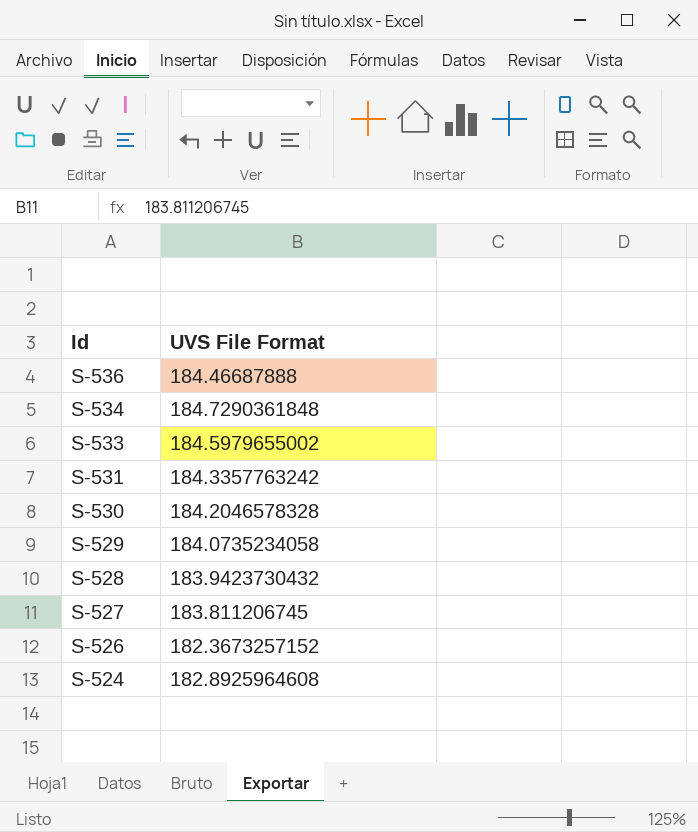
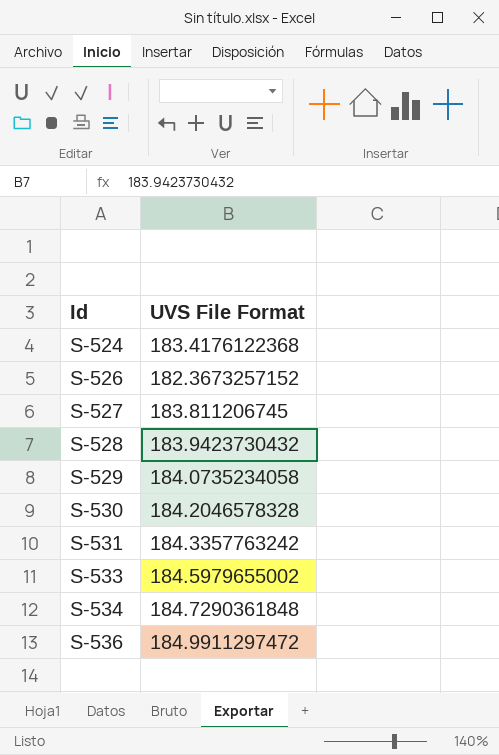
row order: Id descending -> Id ascending
S-524 | UVS File Format: 182.8925964608 -> 183.4176122368
S-536 | UVS File Format: 184.46687888 -> 184.9911297472

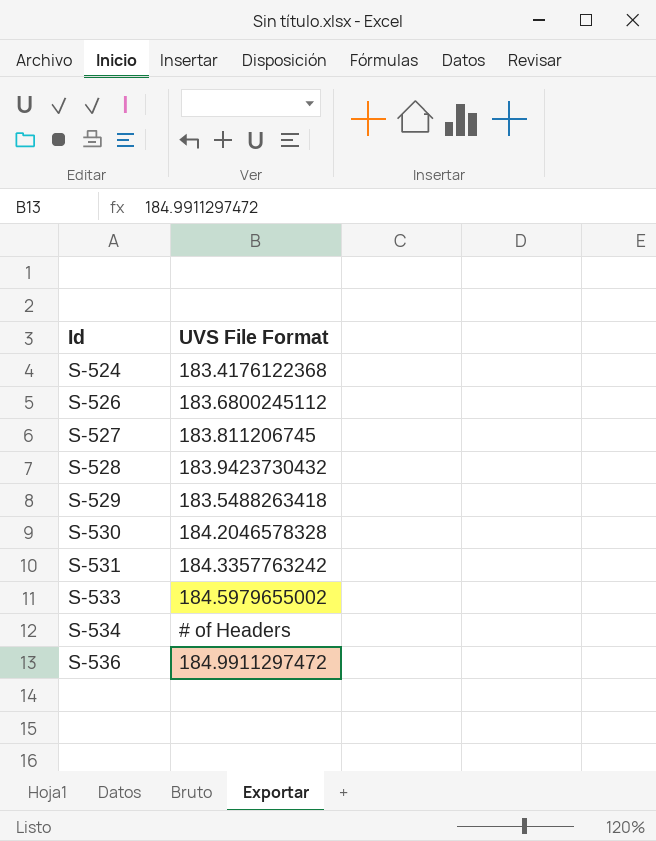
S-526 | UVS File Format: 182.3673257152 -> 183.6800245112
S-529 | UVS File Format: 184.0735234058 -> 183.5488263418
S-534 | UVS File Format: 184.7290361848 -> # of Headers

